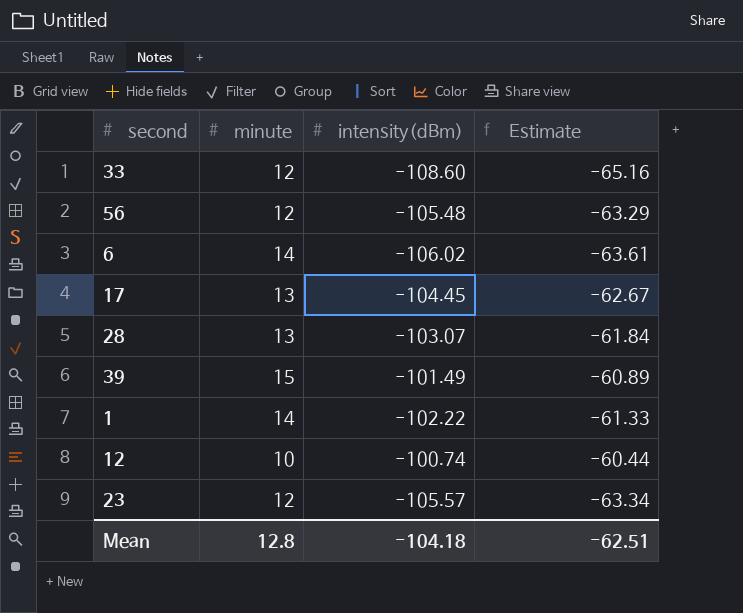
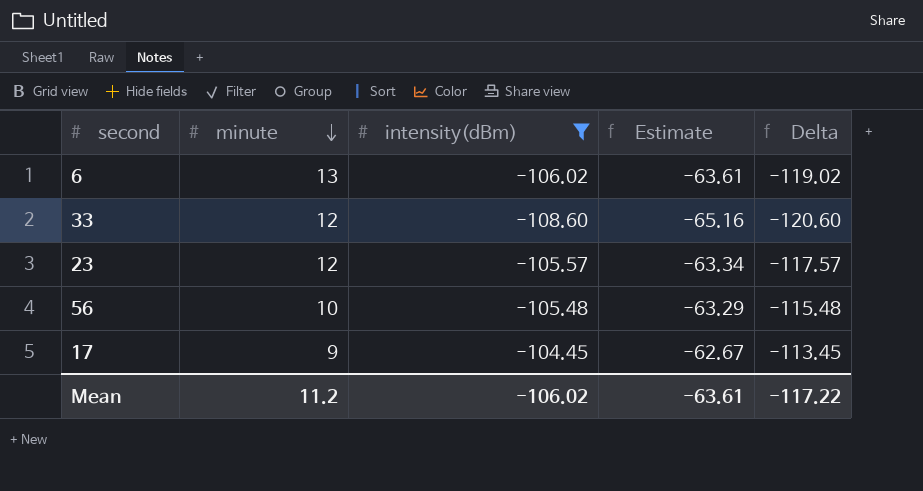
filter: none -> intensity(dBm) <= -104.45
row order: none -> minute descending
column Delta | formula: none -> [intensity(dBm)] - [minute]
6 | minute: 14 -> 13
56 | minute: 12 -> 10
17 | minute: 13 -> 9
Mean | minute: 12.8 -> 11.2
Mean | intensity(dBm): -104.18 -> -106.02
Mean | Estimate: -62.51 -> -63.61

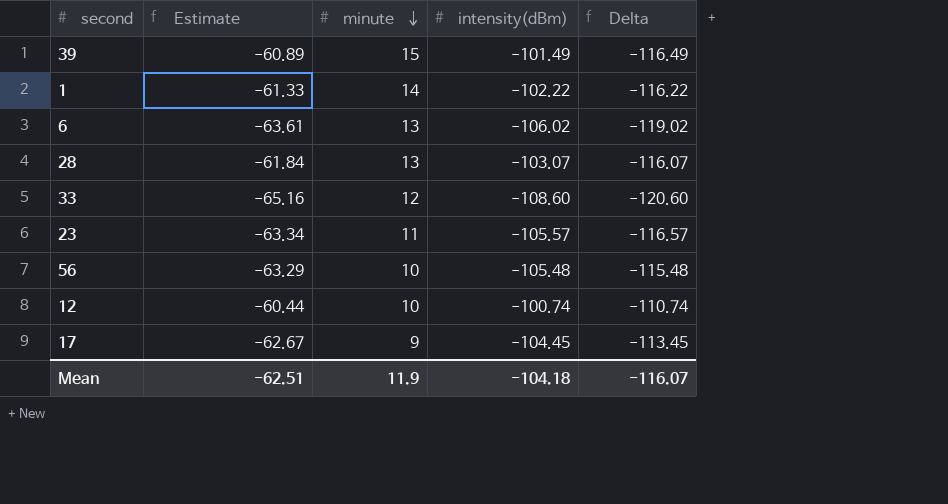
filter: intensity(dBm) <= -104.45 -> none
column Estimate | position: 4 -> 2
23 | minute: 12 -> 11
23 | Delta: -117.57 -> -116.57
Mean | Estimate: -63.61 -> -62.51
Mean | minute: 11.2 -> 11.9
Mean | intensity(dBm): -106.02 -> -104.18
Mean | Delta: -117.22 -> -116.07

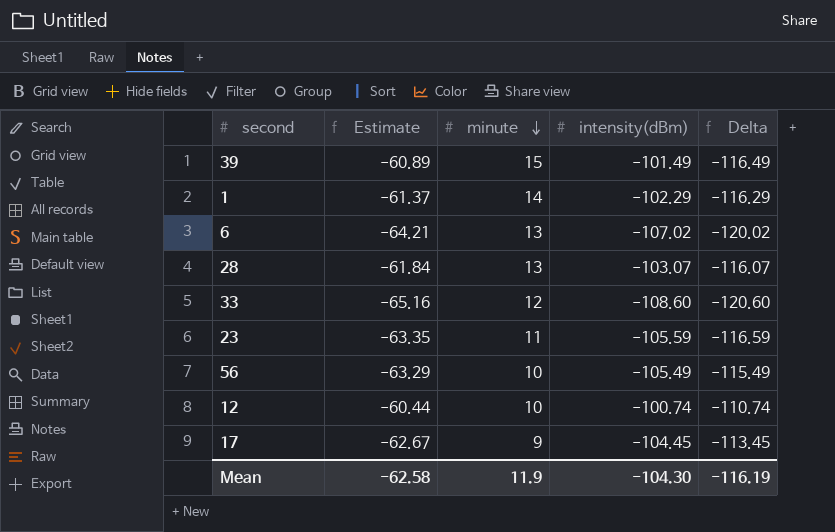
1 | Estimate: -61.33 -> -61.37
1 | intensity(dBm): -102.22 -> -102.29
1 | Delta: -116.22 -> -116.29
6 | Estimate: -63.61 -> -64.21
6 | intensity(dBm): -106.02 -> -107.02
6 | Delta: -119.02 -> -120.02
23 | Estimate: -63.34 -> -63.35
23 | intensity(dBm): -105.57 -> -105.59
23 | Delta: -116.57 -> -116.59
56 | intensity(dBm): -105.48 -> -105.49
56 | Delta: -115.48 -> -115.49
Mean | Estimate: -62.51 -> -62.58
Mean | intensity(dBm): -104.18 -> -104.30
Mean | Delta: -116.07 -> -116.19

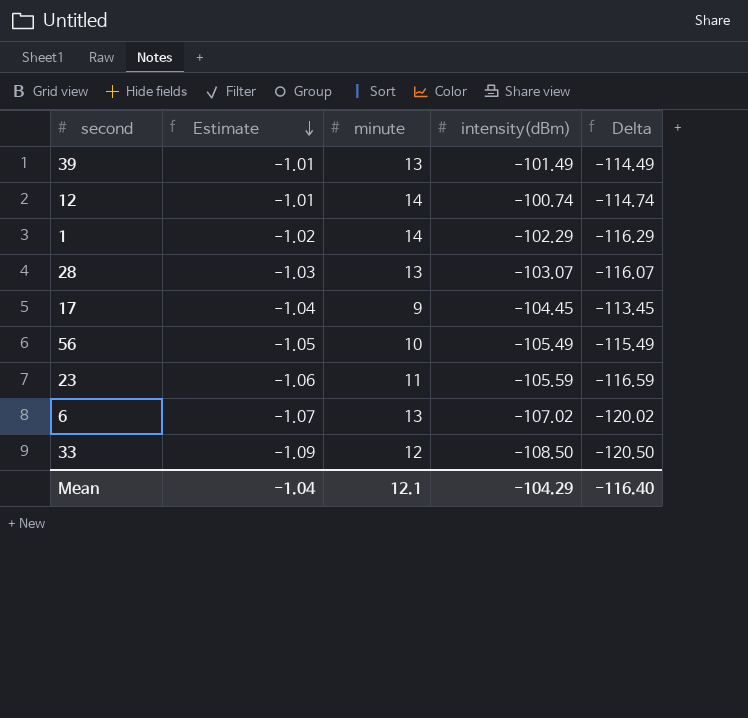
row order: minute descending -> Estimate descending
column Estimate | formula: [intensity(dBm)] * 0.6 -> [intensity(dBm)] * 0.01
39 | minute: 15 -> 13
39 | Delta: -116.49 -> -114.49
12 | minute: 10 -> 14
12 | Delta: -110.74 -> -114.74
33 | intensity(dBm): -108.60 -> -108.50
33 | Delta: -120.60 -> -120.50
Mean | Estimate: -62.58 -> -1.04
Mean | minute: 11.9 -> 12.1
Mean | intensity(dBm): -104.30 -> -104.29
Mean | Delta: -116.19 -> -116.40

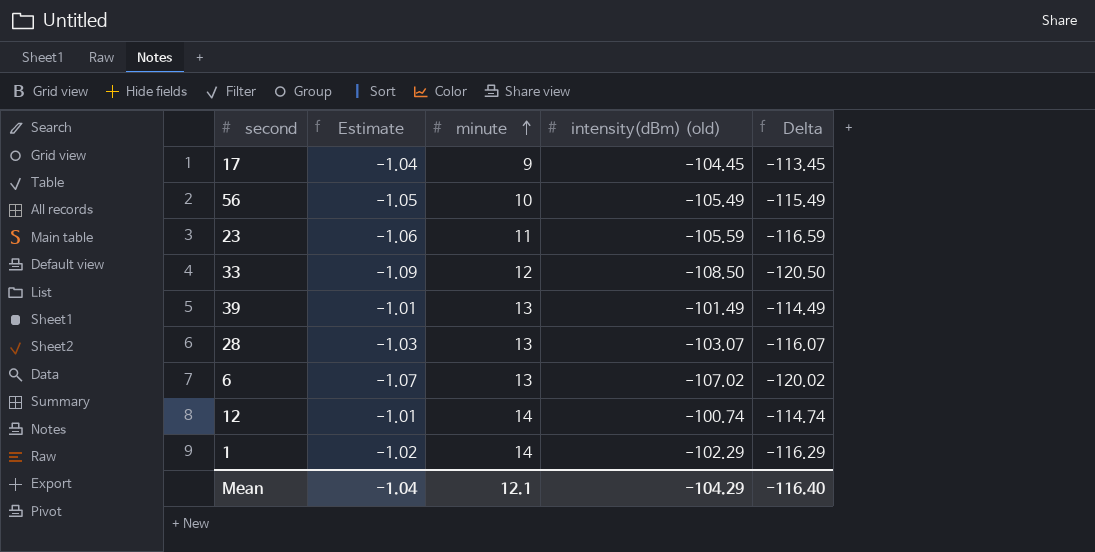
row order: Estimate descending -> minute ascending
column name: intensity(dBm) -> intensity(dBm) (old)

